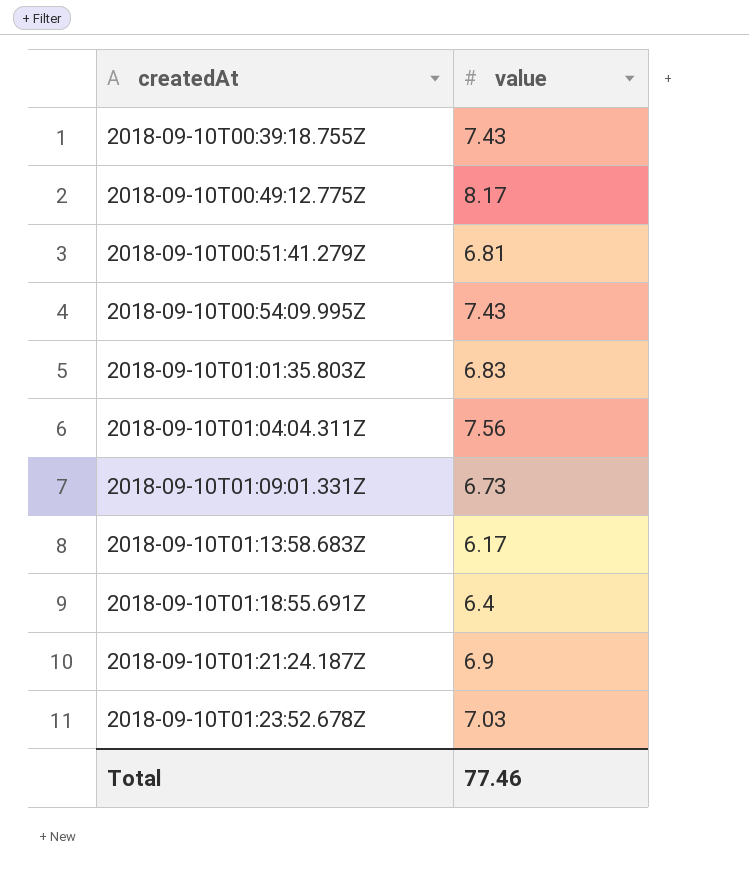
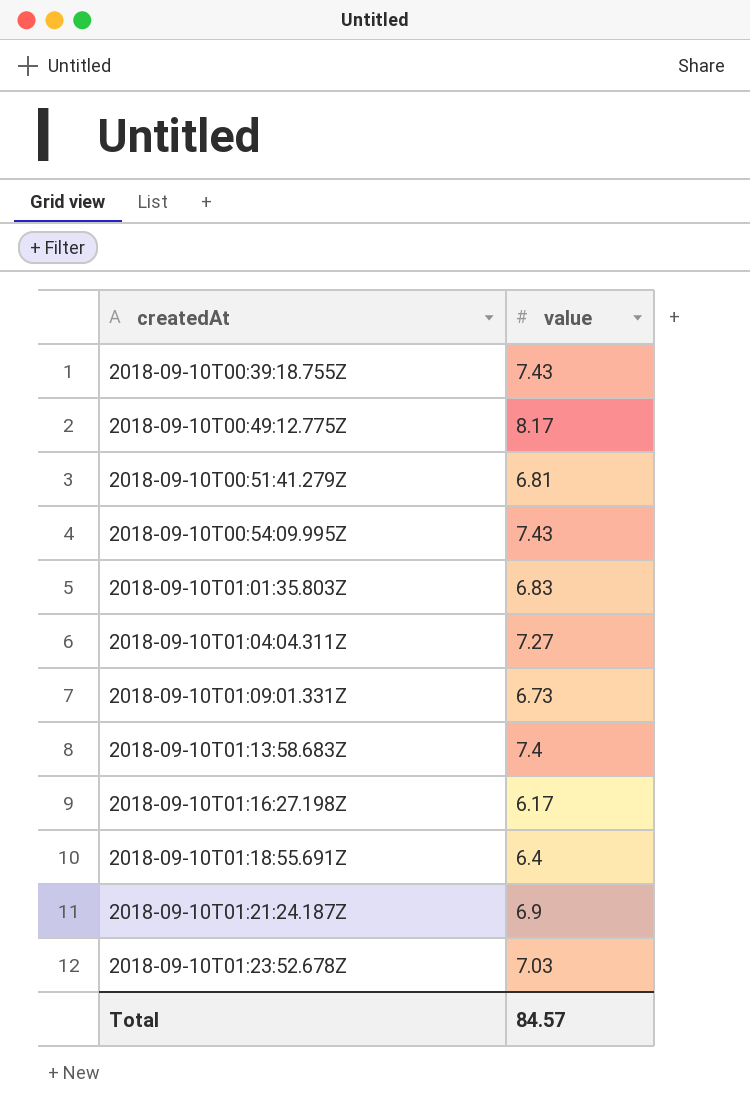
2018-09-10T01:04:04.311Z | value: 7.56 -> 7.27
2018-09-10T01:13:58.683Z | value: 6.17 -> 7.4
row 2018-09-10T01:16:27.198Z: none -> 6.17
Total | value: 77.46 -> 84.57

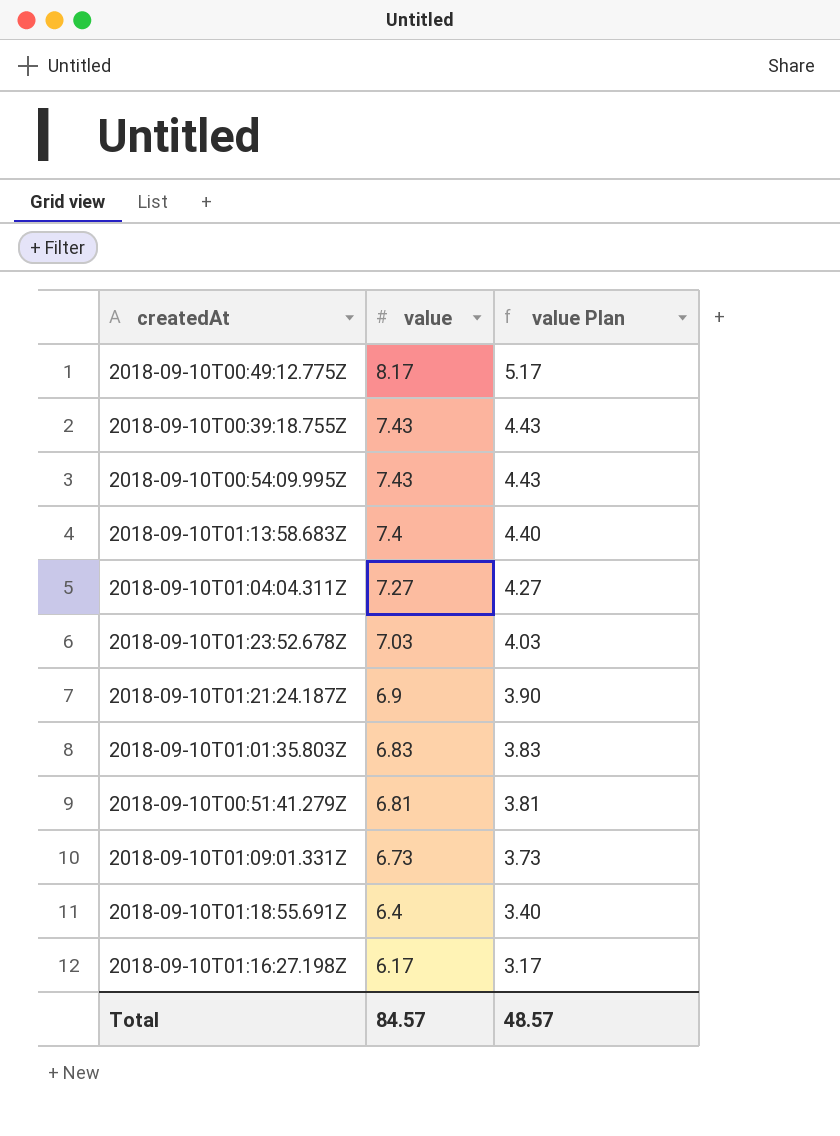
row order: createdAt ascending -> value descending
column value Plan | formula: none -> [value] - 3

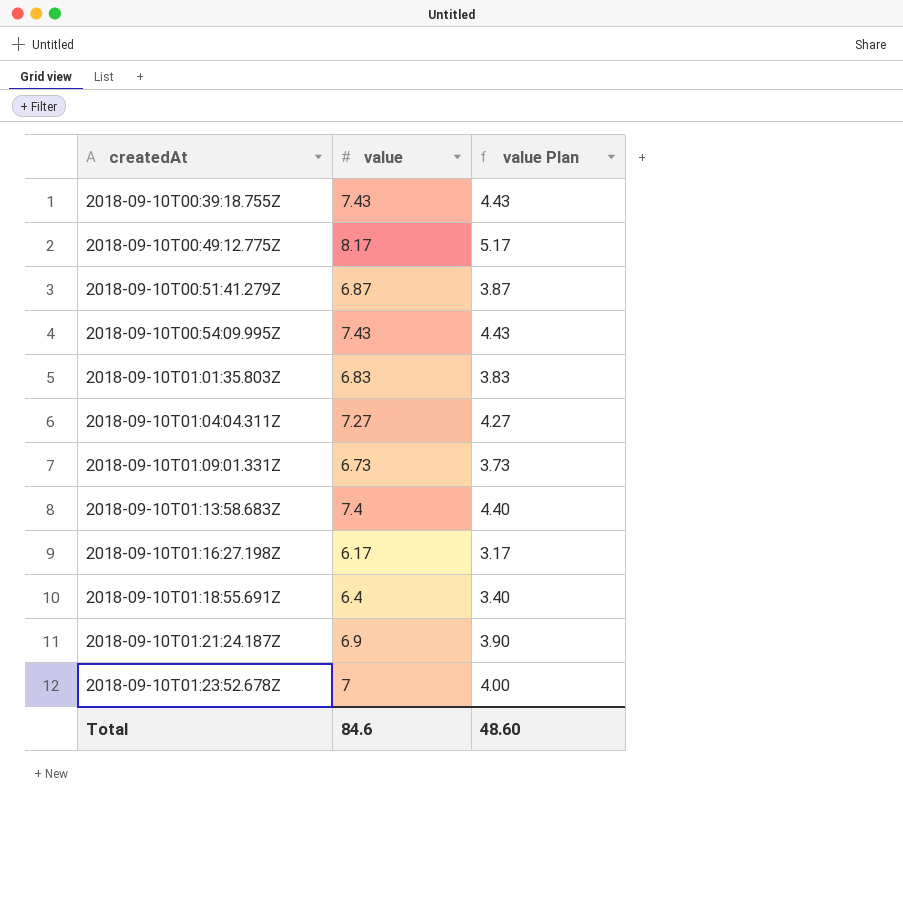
row order: value descending -> createdAt ascending
2018-09-10T00:51:41.279Z | value: 6.81 -> 6.87
2018-09-10T00:51:41.279Z | value Plan: 3.81 -> 3.87
2018-09-10T01:23:52.678Z | value: 7.03 -> 7
2018-09-10T01:23:52.678Z | value Plan: 4.03 -> 4.00
Total | value: 84.57 -> 84.6
Total | value Plan: 48.57 -> 48.60

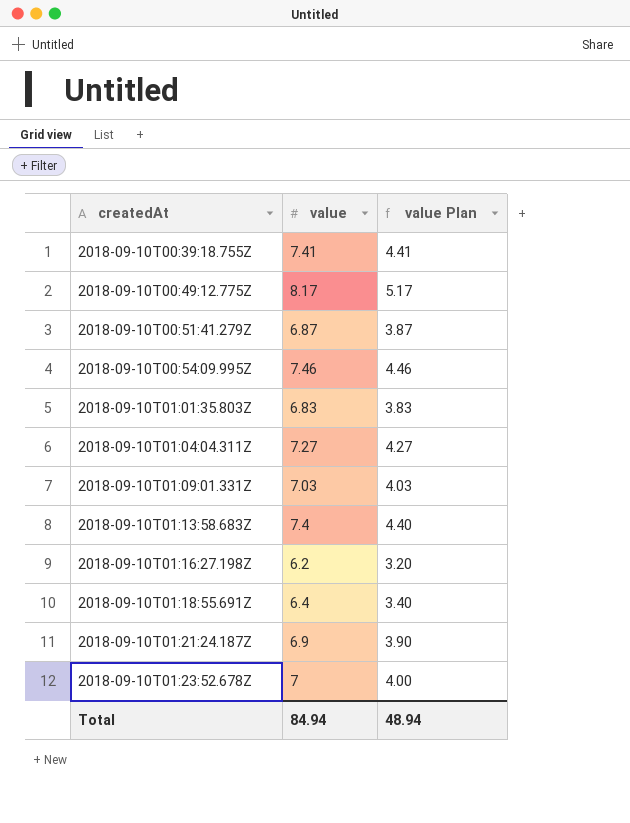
2018-09-10T00:39:18.755Z | value: 7.43 -> 7.41
2018-09-10T00:39:18.755Z | value Plan: 4.43 -> 4.41
2018-09-10T00:54:09.995Z | value: 7.43 -> 7.46
2018-09-10T00:54:09.995Z | value Plan: 4.43 -> 4.46
2018-09-10T01:09:01.331Z | value: 6.73 -> 7.03
2018-09-10T01:09:01.331Z | value Plan: 3.73 -> 4.03
2018-09-10T01:16:27.198Z | value: 6.17 -> 6.2
2018-09-10T01:16:27.198Z | value Plan: 3.17 -> 3.20
Total | value: 84.6 -> 84.94
Total | value Plan: 48.60 -> 48.94

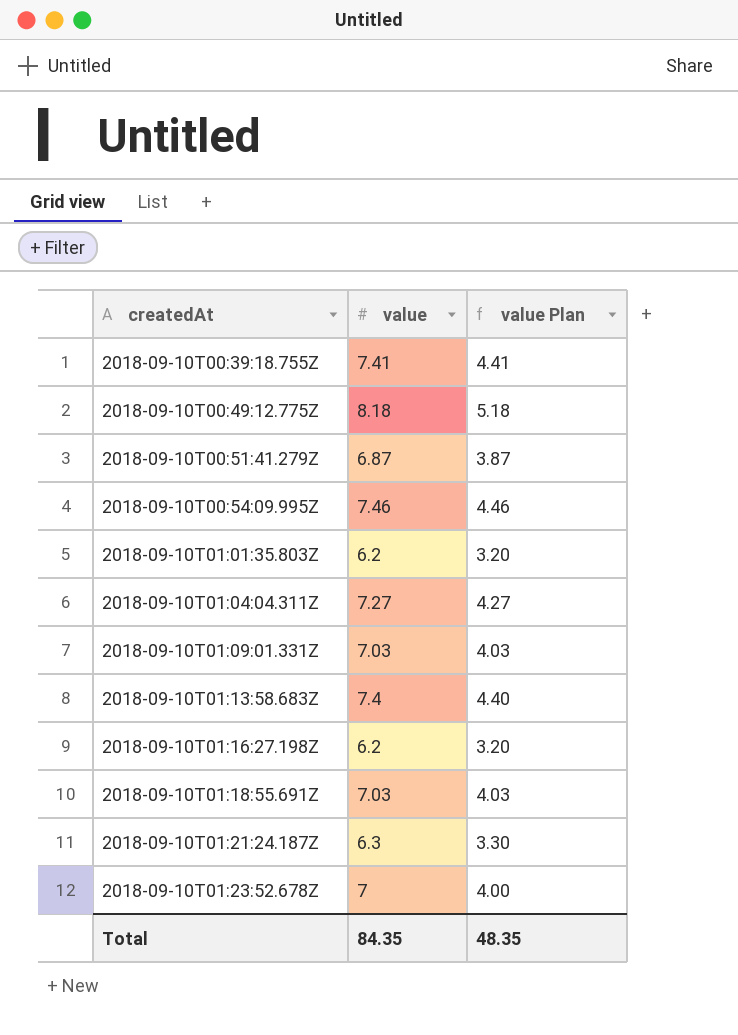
2018-09-10T00:49:12.775Z | value: 8.17 -> 8.18
2018-09-10T00:49:12.775Z | value Plan: 5.17 -> 5.18
2018-09-10T01:01:35.803Z | value: 6.83 -> 6.2
2018-09-10T01:01:35.803Z | value Plan: 3.83 -> 3.20
2018-09-10T01:18:55.691Z | value: 6.4 -> 7.03
2018-09-10T01:18:55.691Z | value Plan: 3.40 -> 4.03
2018-09-10T01:21:24.187Z | value: 6.9 -> 6.3
2018-09-10T01:21:24.187Z | value Plan: 3.90 -> 3.30
Total | value: 84.94 -> 84.35
Total | value Plan: 48.94 -> 48.35

